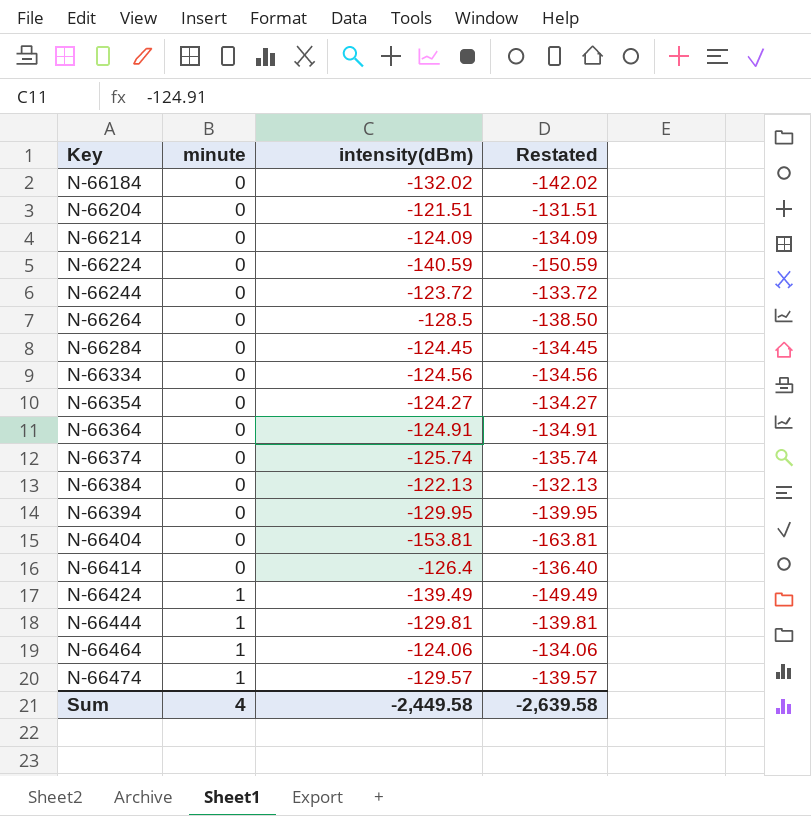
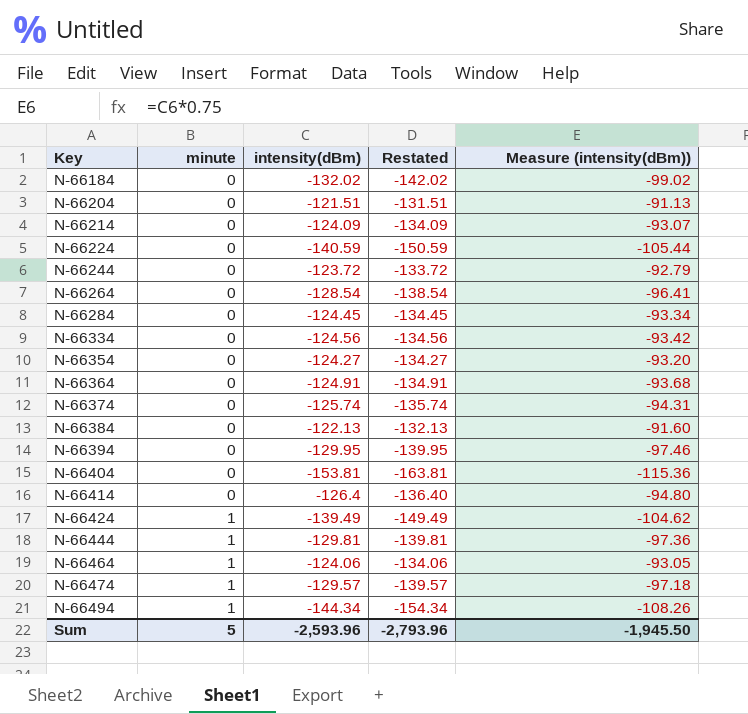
column Measure (intensity(dBm)) | formula: none -> [intensity(dBm)] * 0.75
N-66264 | intensity(dBm): -128.5 -> -128.54
N-66264 | Restated: -138.50 -> -138.54
row N-66494: none -> 1 | -144.34 | -154.34 | -108.26
Sum | minute: 4 -> 5
Sum | intensity(dBm): -2,449.58 -> -2,593.96
Sum | Restated: -2,639.58 -> -2,793.96

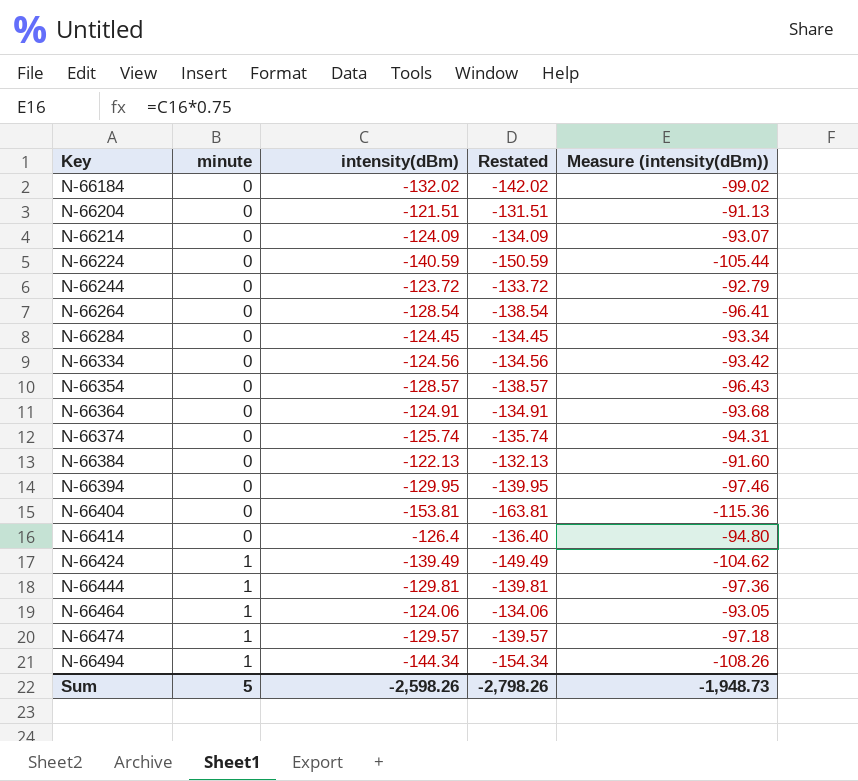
N-66354 | intensity(dBm): -124.27 -> -128.57
N-66354 | Restated: -134.27 -> -138.57
N-66354 | Measure (intensity(dBm)): -93.20 -> -96.43
Sum | intensity(dBm): -2,593.96 -> -2,598.26
Sum | Restated: -2,793.96 -> -2,798.26
Sum | Measure (intensity(dBm)): -1,945.50 -> -1,948.73

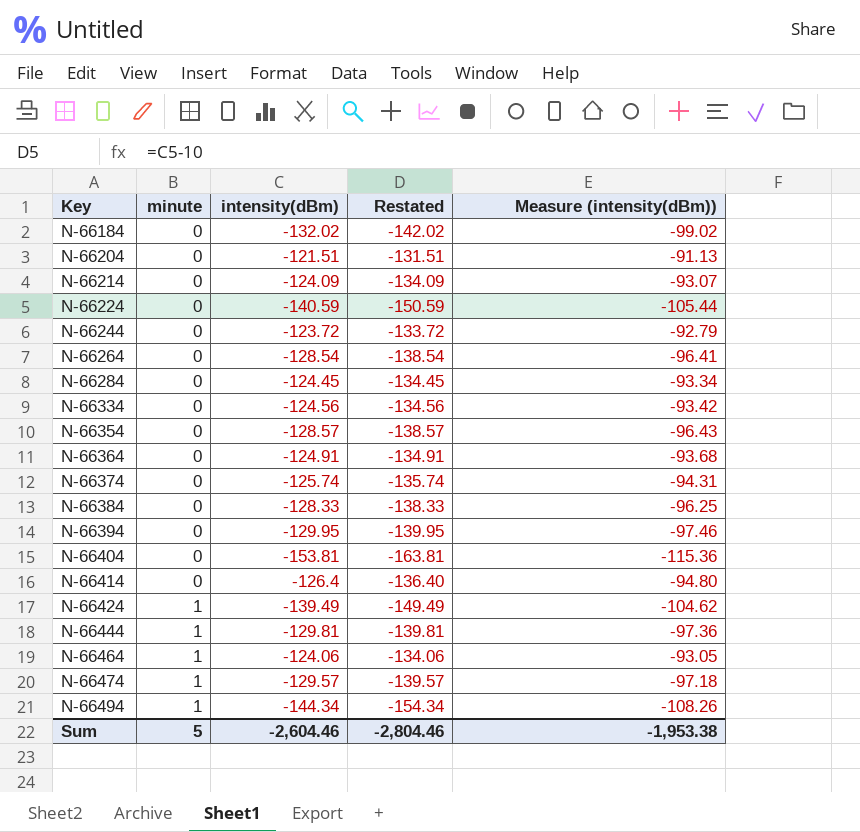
N-66384 | intensity(dBm): -122.13 -> -128.33
N-66384 | Restated: -132.13 -> -138.33
N-66384 | Measure (intensity(dBm)): -91.60 -> -96.25
Sum | intensity(dBm): -2,598.26 -> -2,604.46
Sum | Restated: -2,798.26 -> -2,804.46
Sum | Measure (intensity(dBm)): -1,948.73 -> -1,953.38

